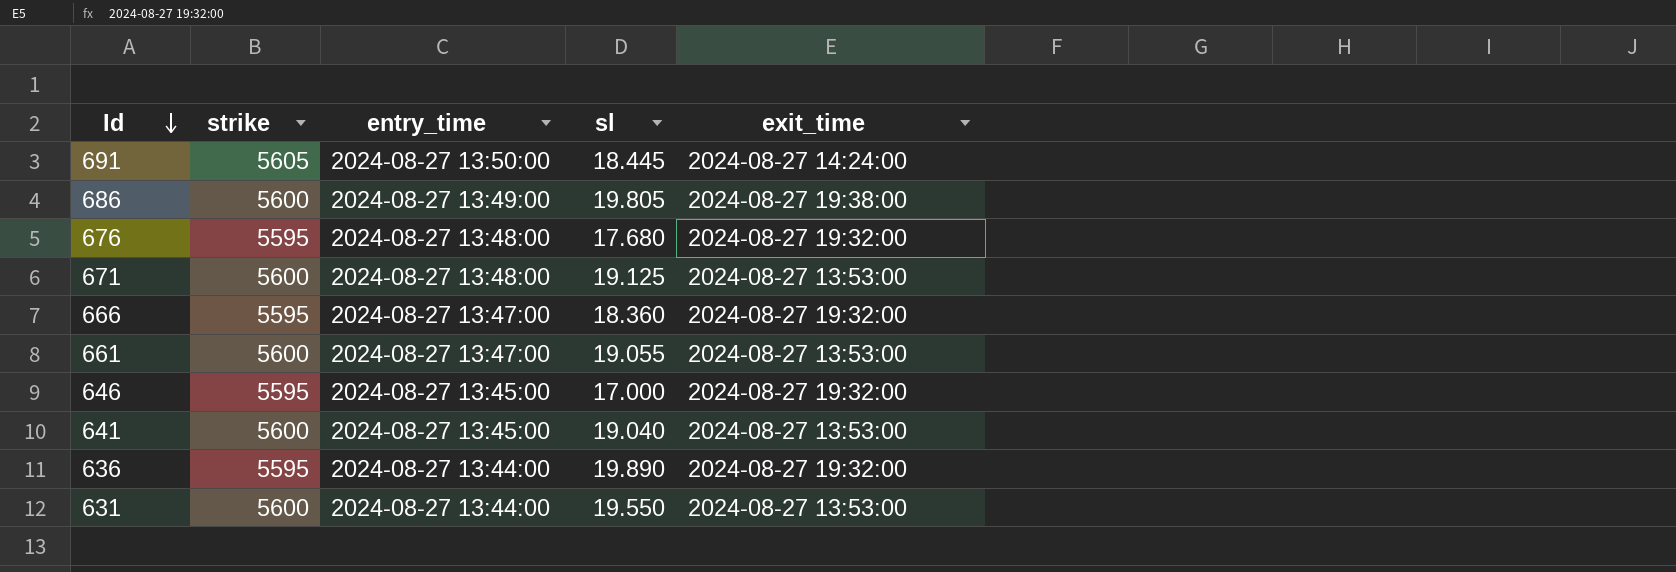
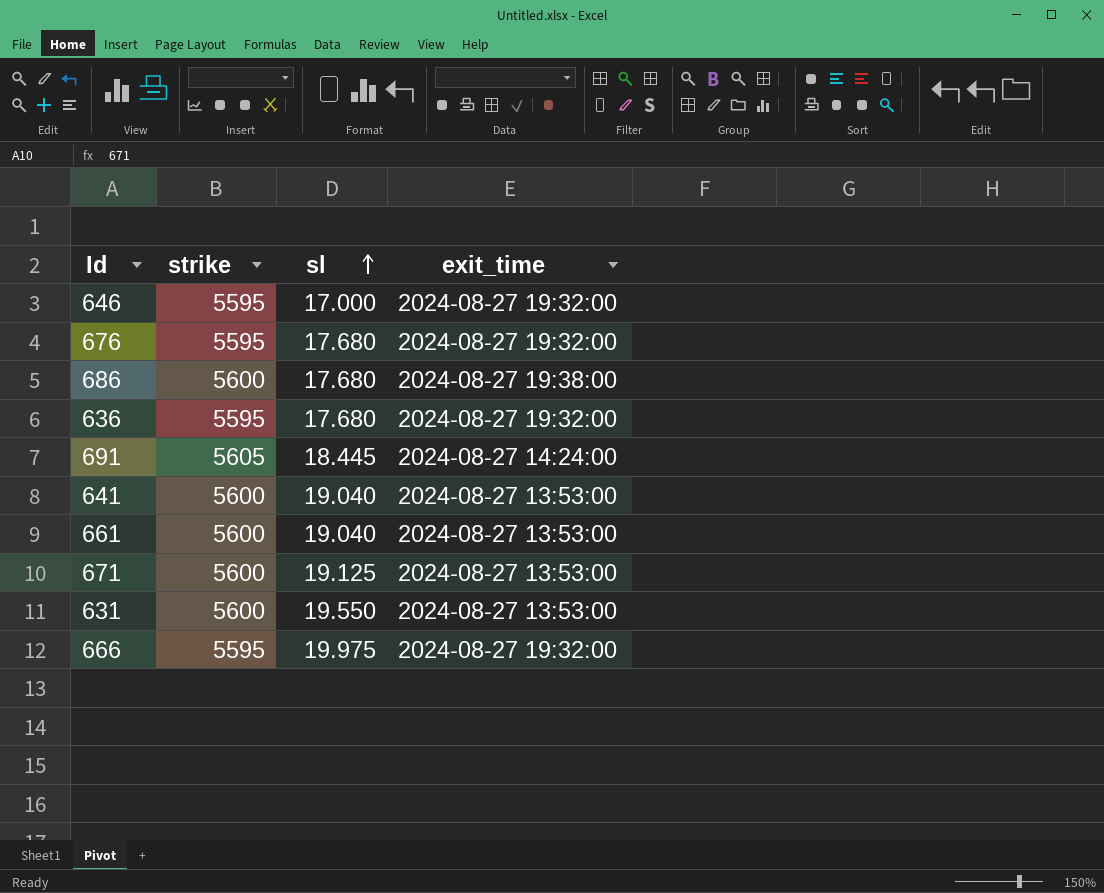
row order: Id descending -> sl ascending
column entry_time | position: 3 -> none
686 | sl: 19.805 -> 17.680
636 | sl: 19.890 -> 17.680
661 | sl: 19.055 -> 19.040
666 | sl: 18.360 -> 19.975

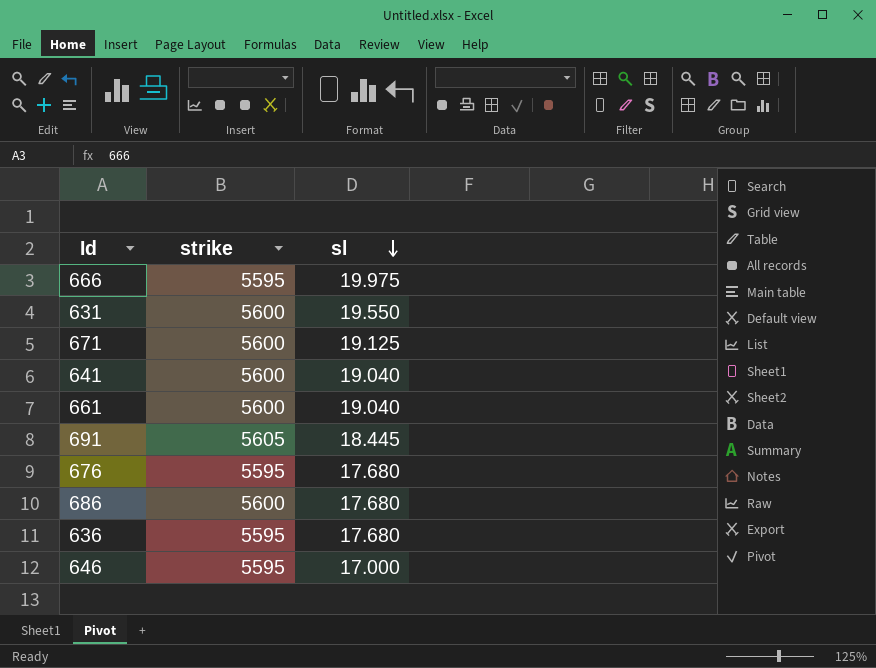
row order: sl ascending -> sl descending
column exit_time | position: 4 -> none

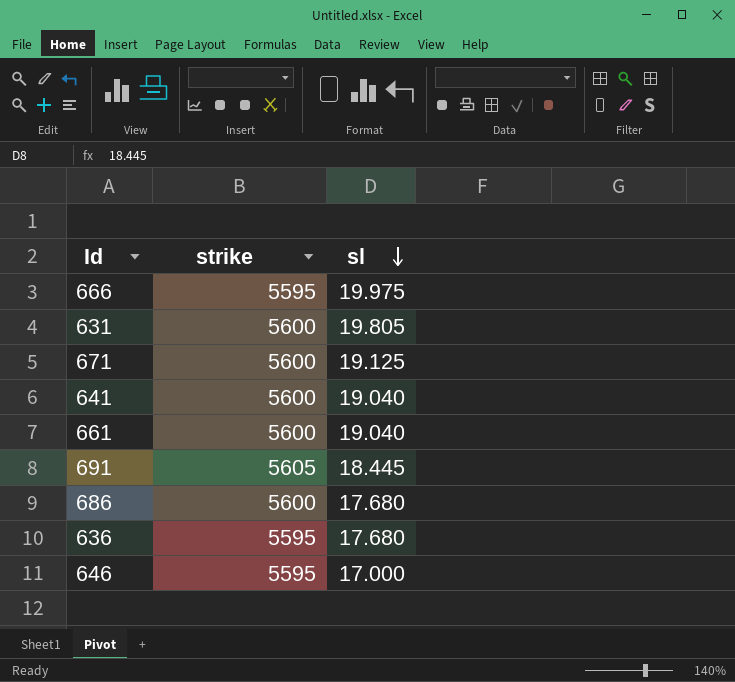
row 676: 5595 | 17.680 -> none
631 | sl: 19.550 -> 19.805

